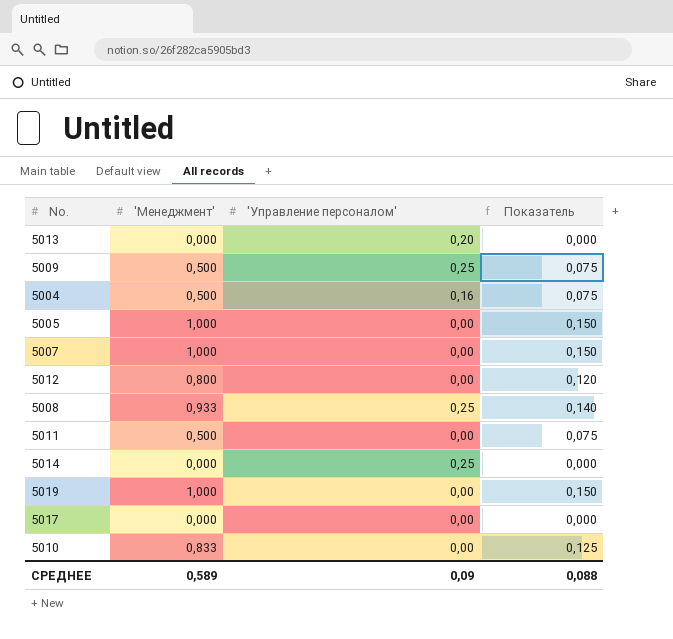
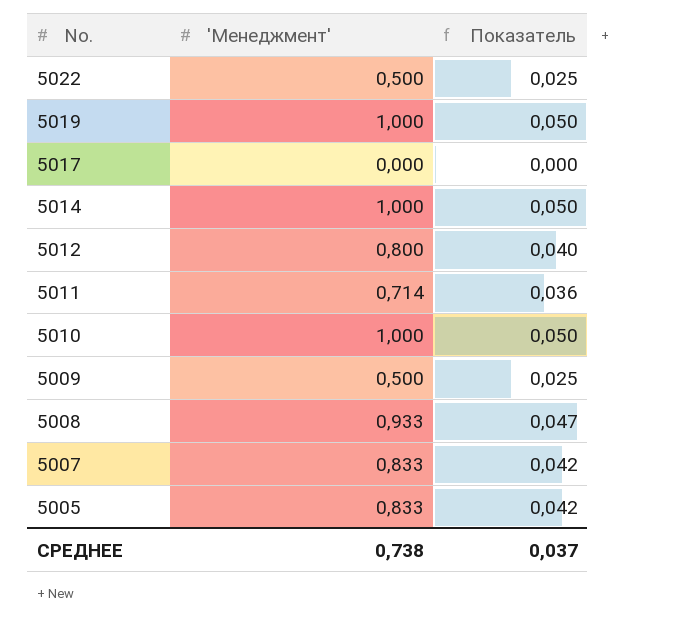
row order: none -> No. descending
column 'Управление персоналом' | position: 3 -> none
column Показатель | formula: ['Менеджмент'] * 0,15 -> ['Менеджмент'] * 0,05
row 5013: 0,000 | 0,20 | 0,000 -> none
row 5004: 0,500 | 0,16 | 0,075 -> none
row 5022: none -> 0,500 | 0,025
5014 | 'Менеджмент': 0,000 -> 1,000
5011 | 'Менеджмент': 0,500 -> 0,714
5010 | 'Менеджмент': 0,833 -> 1,000
5007 | 'Менеджмент': 1,000 -> 0,833
5005 | 'Менеджмент': 1,000 -> 0,833
СРЕДНЕЕ | 'Менеджмент': 0,589 -> 0,738
СРЕДНЕЕ | Показатель: 0,088 -> 0,037

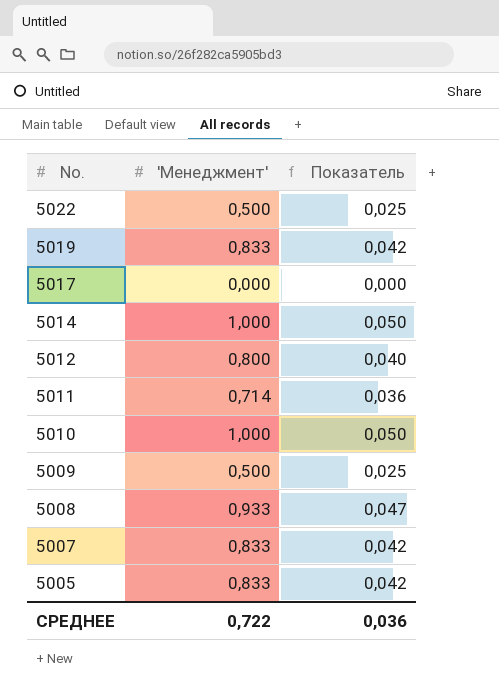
5019 | 'Менеджмент': 1,000 -> 0,833
5019 | Показатель: 0,050 -> 0,042
СРЕДНЕЕ | 'Менеджмент': 0,738 -> 0,722
СРЕДНЕЕ | Показатель: 0,037 -> 0,036

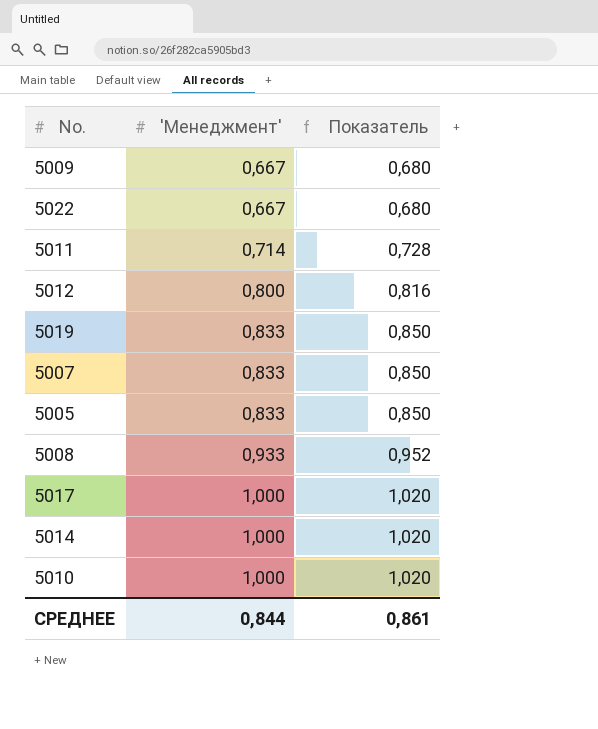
row order: No. descending -> 'Менеджмент' ascending
column Показатель | formula: ['Менеджмент'] * 0,05 -> ['Менеджмент'] * 1,02
5009 | 'Менеджмент': 0,500 -> 0,667
5022 | 'Менеджмент': 0,500 -> 0,667
5017 | 'Менеджмент': 0,000 -> 1,000
СРЕДНЕЕ | 'Менеджмент': 0,722 -> 0,844
СРЕДНЕЕ | Показатель: 0,036 -> 0,861

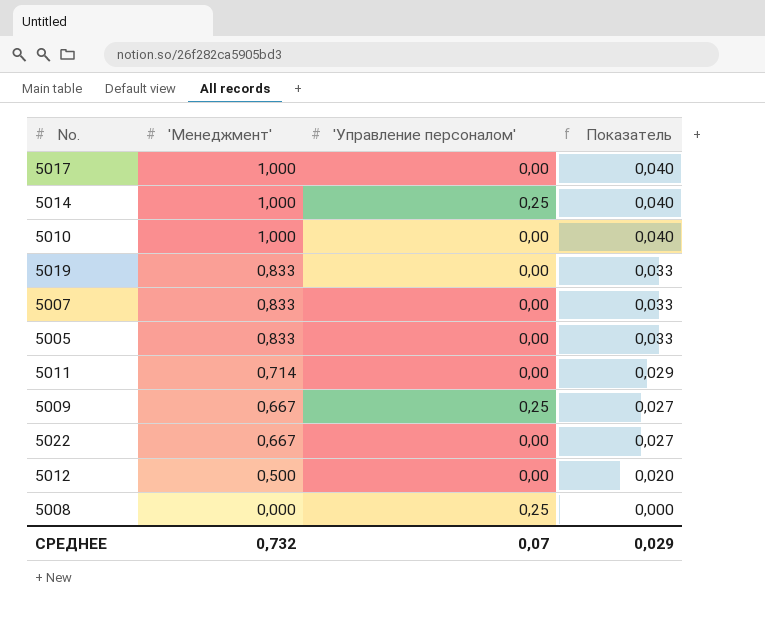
row order: 'Менеджмент' ascending -> 'Менеджмент' descending
column 'Управление персоналом' | position: none -> 3
column Показатель | formula: ['Менеджмент'] * 1,02 -> ['Менеджмент'] * 0,04
5012 | 'Менеджмент': 0,800 -> 0,500
5008 | 'Менеджмент': 0,933 -> 0,000
СРЕДНЕЕ | 'Менеджмент': 0,844 -> 0,732
СРЕДНЕЕ | Показатель: 0,861 -> 0,029

